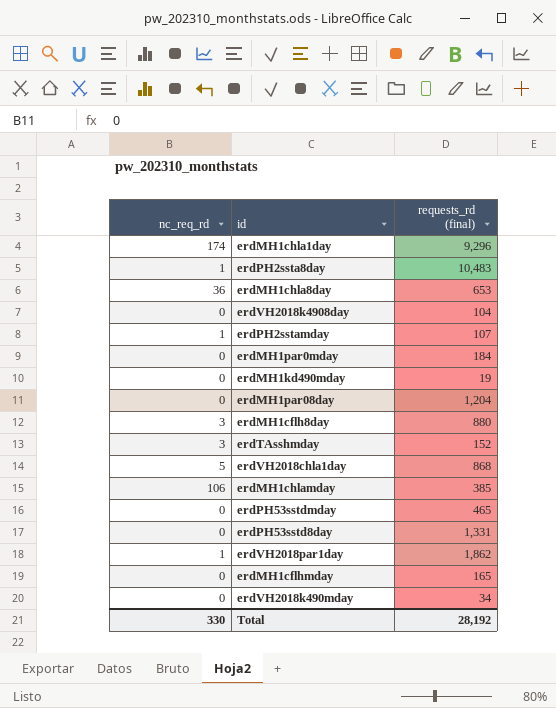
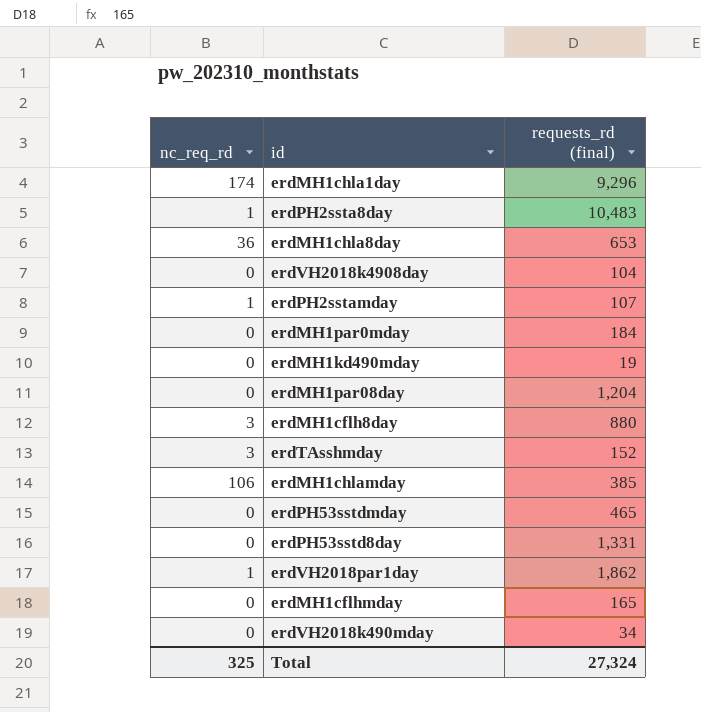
row erdVH2018chla1day: 5 | 868 -> none
Total | nc_req_rd: 330 -> 325
Total | requests_rd (final): 28,192 -> 27,324

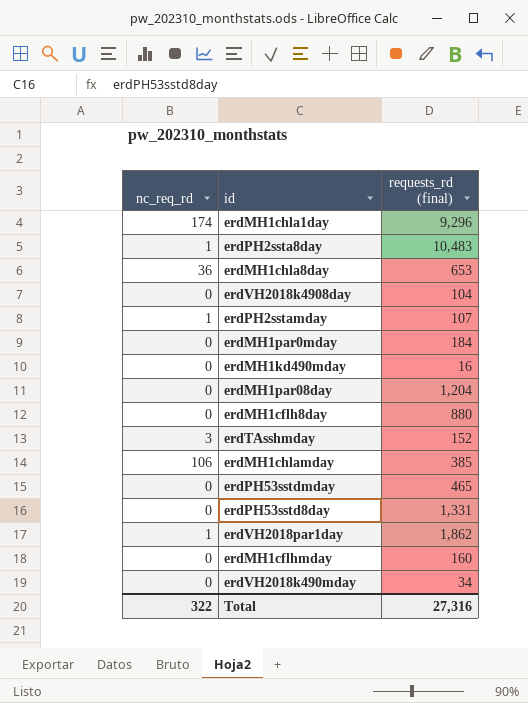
erdMH1kd490mday | requests_rd (final): 19 -> 16
erdMH1cflh8day | nc_req_rd: 3 -> 0
erdMH1cflhmday | requests_rd (final): 165 -> 160
Total | nc_req_rd: 325 -> 322
Total | requests_rd (final): 27,324 -> 27,316

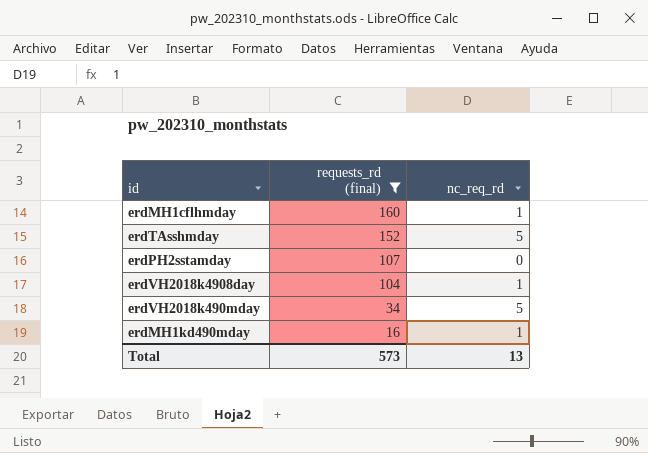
filter: none -> requests_rd (final) <= 160
row order: none -> requests_rd (final) descending
column nc_req_rd | position: 1 -> 3
erdMH1cflhmday | nc_req_rd: 0 -> 1
erdTAsshmday | nc_req_rd: 3 -> 5
erdPH2sstamday | nc_req_rd: 1 -> 0
erdVH2018k4908day | nc_req_rd: 0 -> 1
erdVH2018k490mday | nc_req_rd: 0 -> 5
erdMH1kd490mday | nc_req_rd: 0 -> 1
Total | requests_rd (final): 27,316 -> 573
Total | nc_req_rd: 322 -> 13

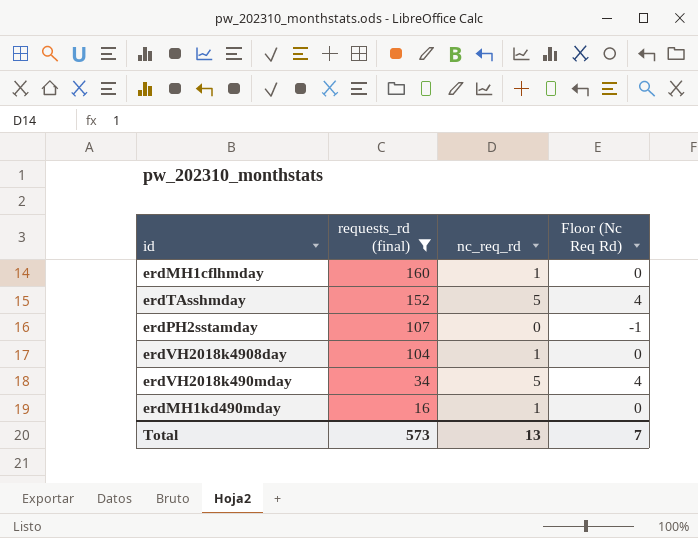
column Floor (Nc Req Rd) | formula: none -> [nc_req_rd] - 1

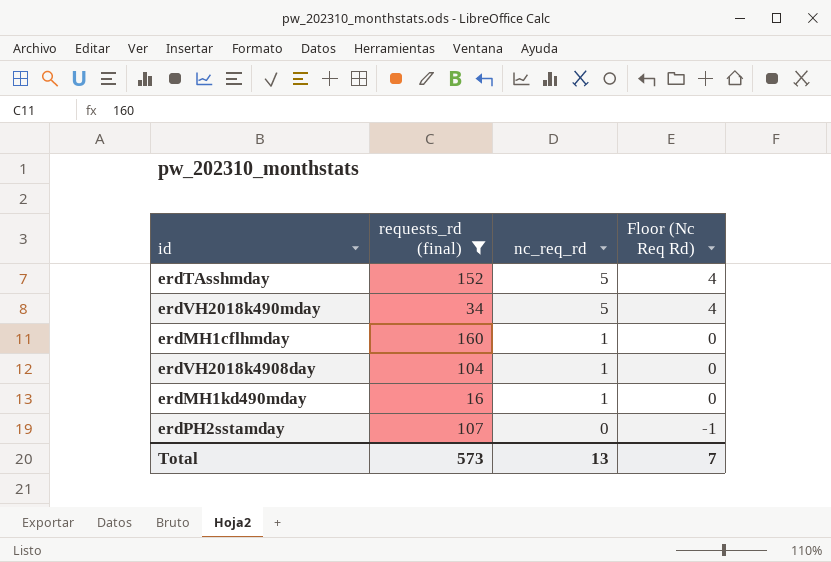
row order: requests_rd (final) descending -> nc_req_rd descending

